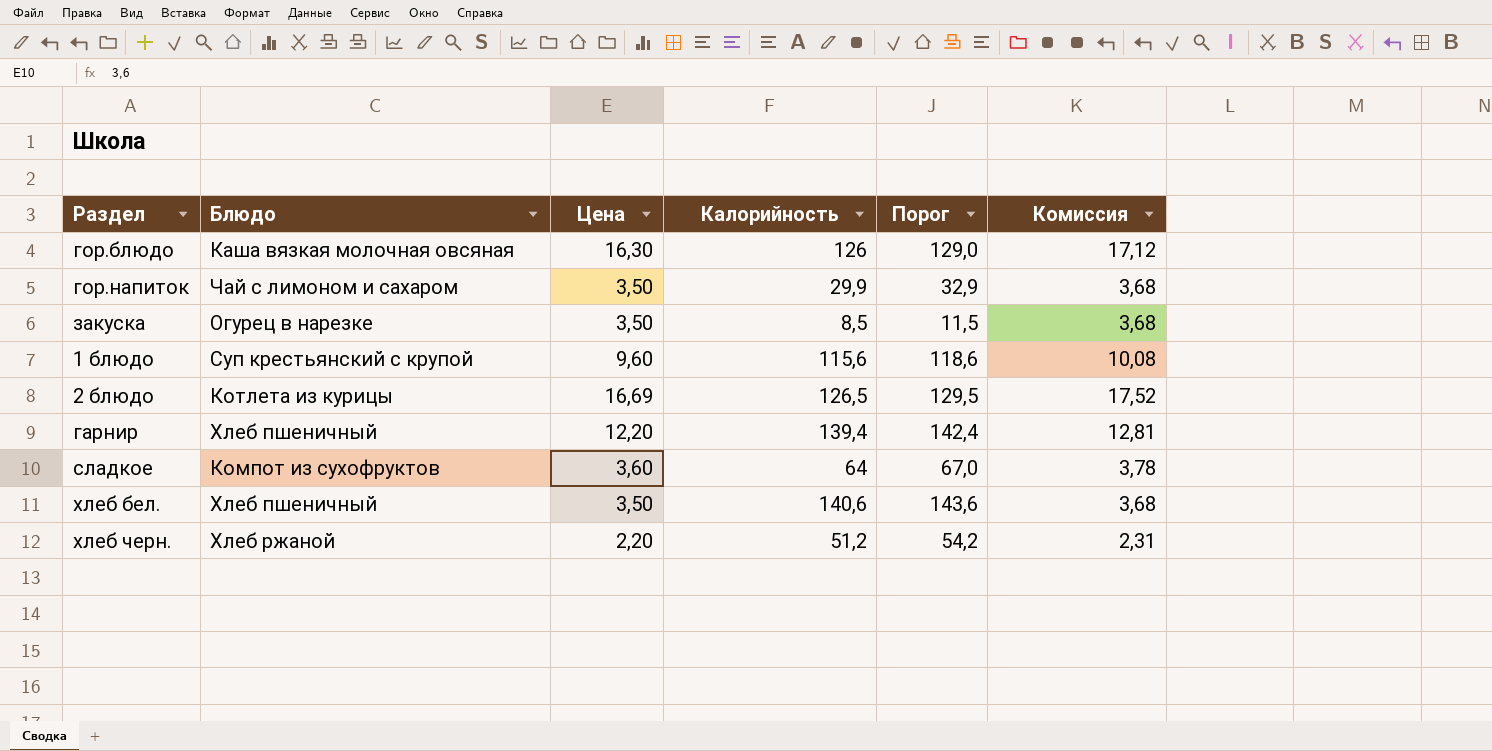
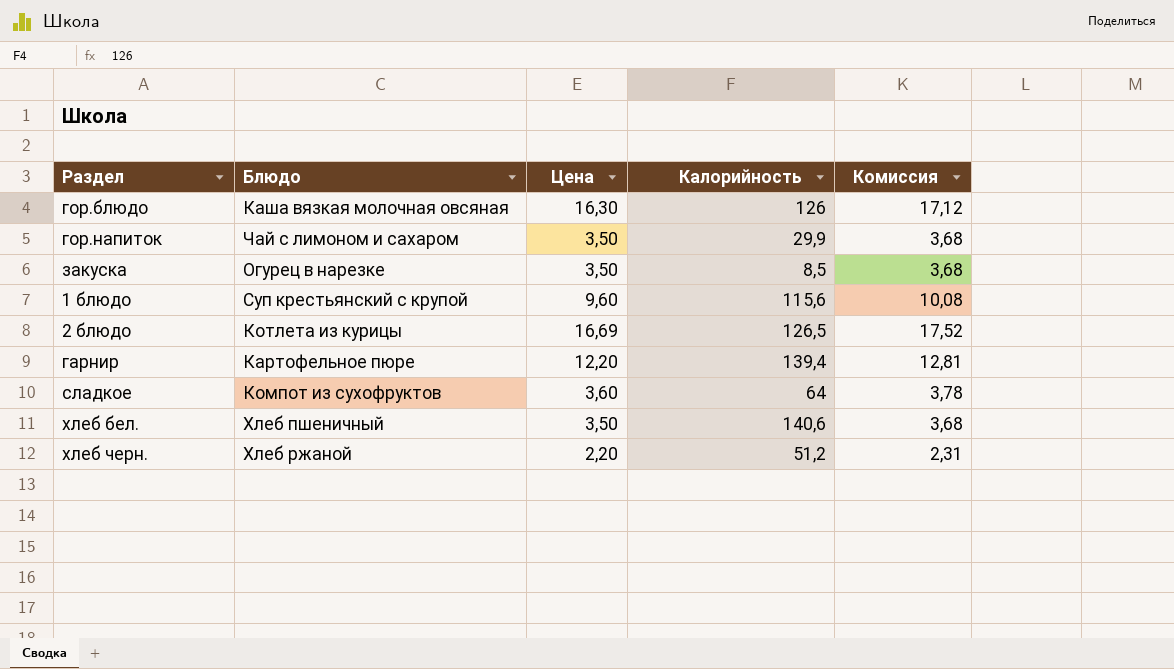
column Порог | formula: [Калорийность] + 3 -> none
гарнир | Блюдо: Хлеб пшеничный -> Картофельное пюре

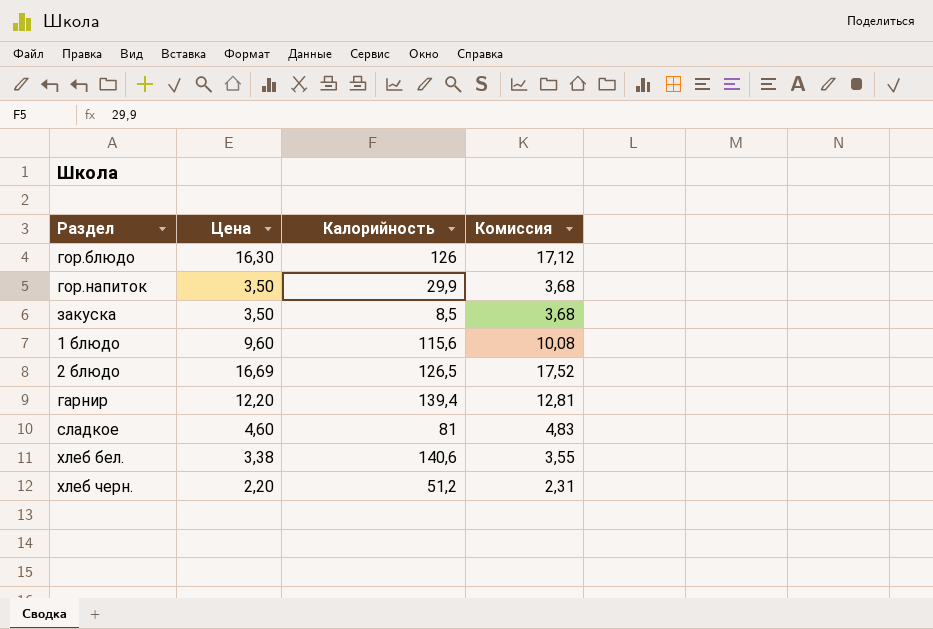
column Блюдо | position: 2 -> none
сладкое | Цена: 3,60 -> 4,60
сладкое | Калорийность: 64 -> 81
сладкое | Комиссия: 3,78 -> 4,83
хлеб бел. | Цена: 3,50 -> 3,38
хлеб бел. | Комиссия: 3,68 -> 3,55

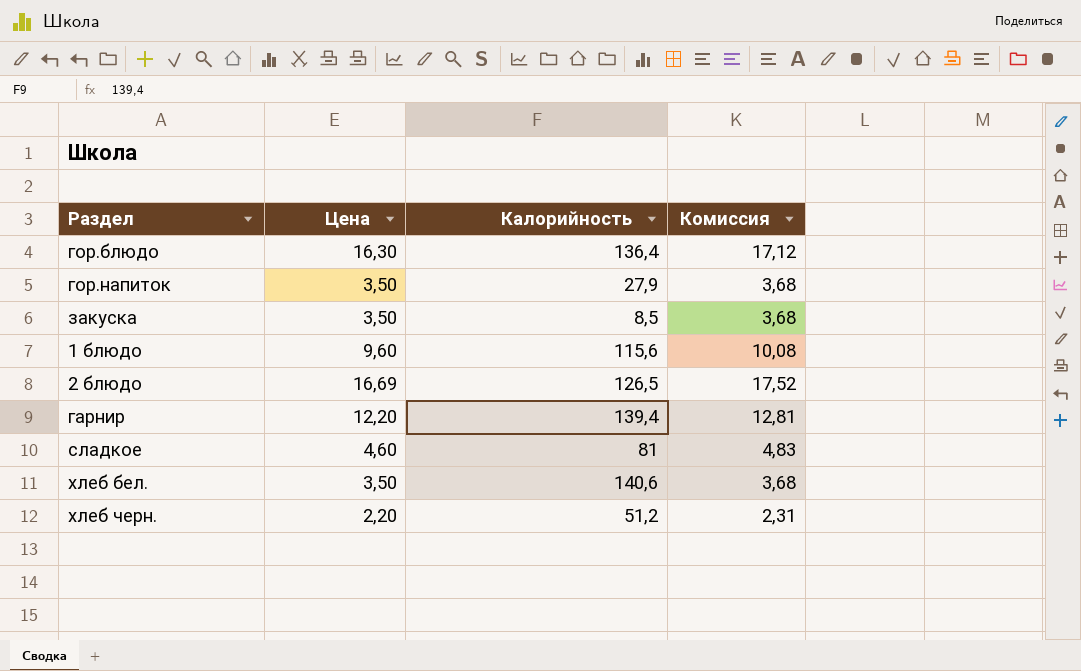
гор.блюдо | Калорийность: 126 -> 136,4
гор.напиток | Калорийность: 29,9 -> 27,9
хлеб бел. | Цена: 3,38 -> 3,50
хлеб бел. | Комиссия: 3,55 -> 3,68

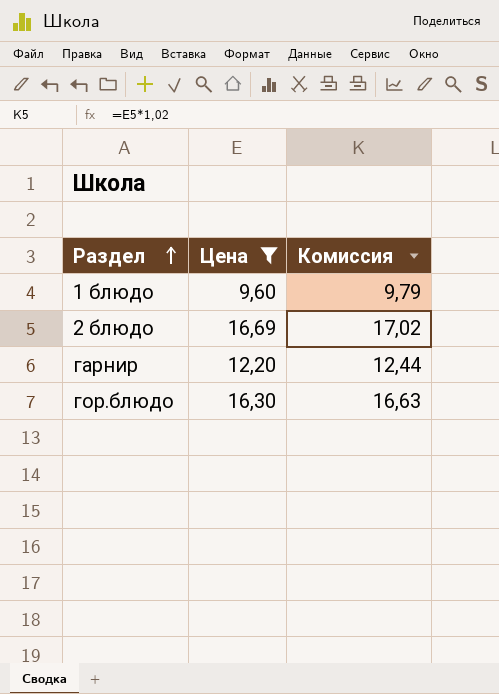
filter: none -> Цена >= 9,60
row order: none -> Раздел ascending
column Калорийность | position: 3 -> none
column Комиссия | formula: [Цена] * 1,05 -> [Цена] * 1,02

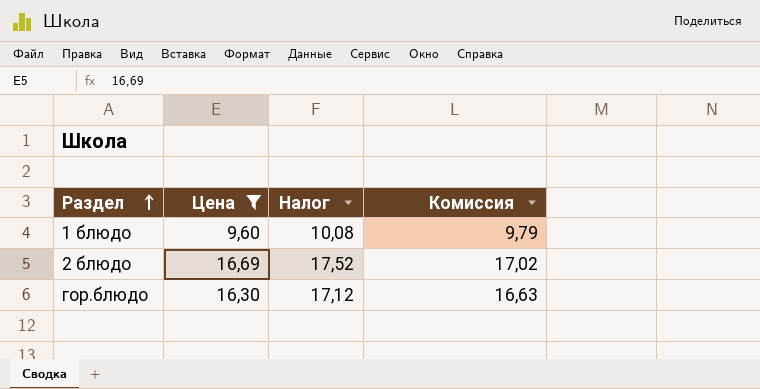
column Налог | formula: none -> [Цена] * 1,05
row гарнир: 12,20 | 12,44 -> none

